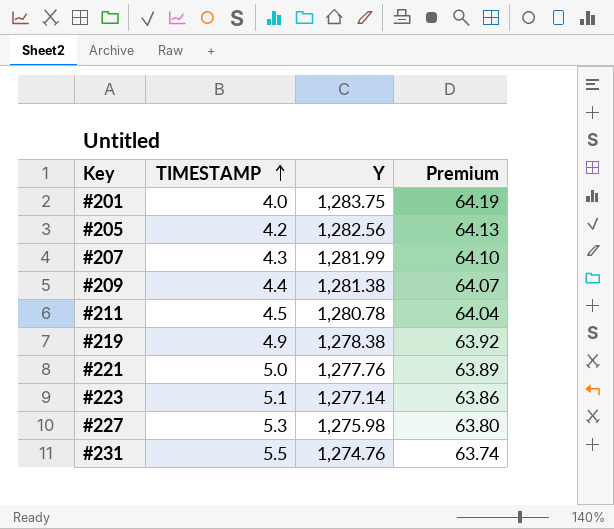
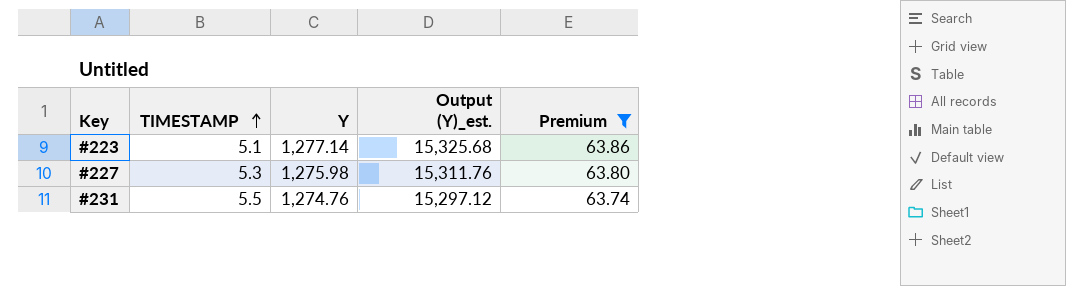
filter: none -> Premium <= 63.86
column Output (Y)_est. | formula: none -> [Y] * 12

